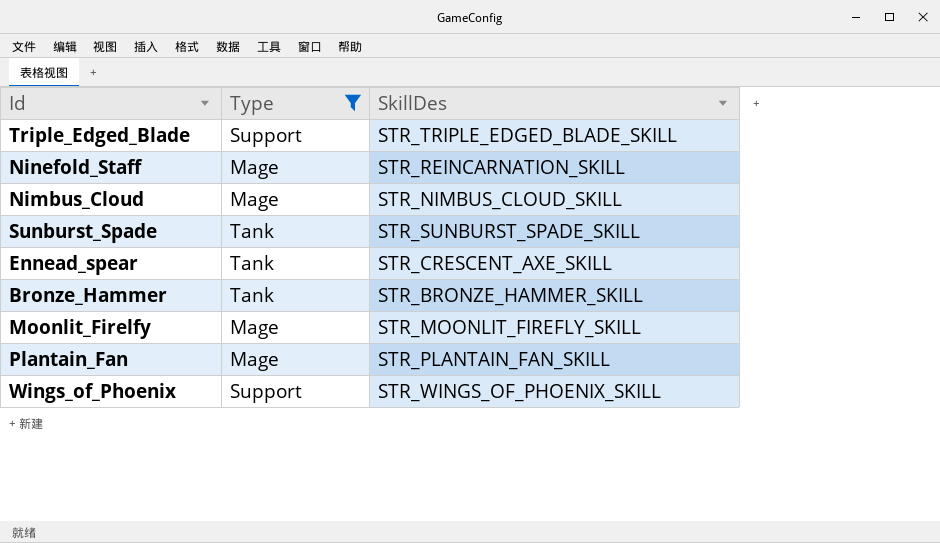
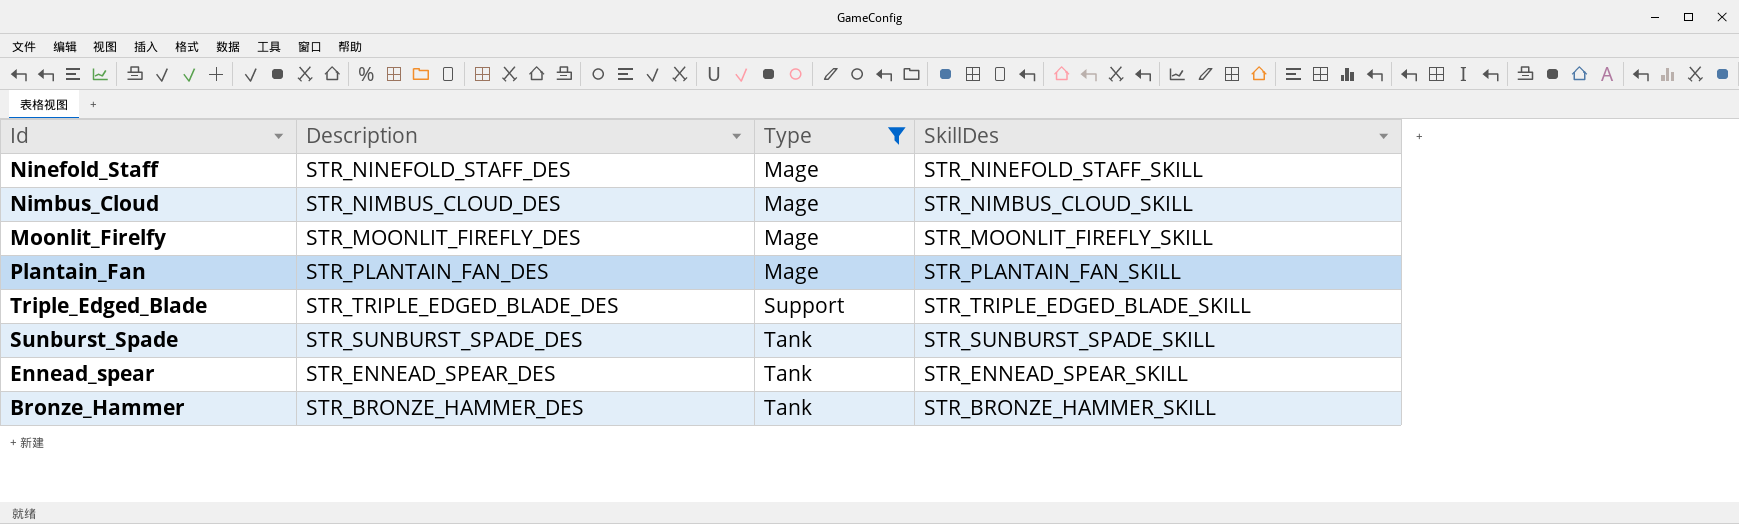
row order: none -> Type ascending
column Description | position: none -> 2
row Wings_of_Phoenix: Support | STR_WINGS_OF_PHOENIX_SKILL -> none
Ninefold_Staff | SkillDes: STR_REINCARNATION_SKILL -> STR_NINEFOLD_STAFF_SKILL
Ennead_spear | SkillDes: STR_CRESCENT_AXE_SKILL -> STR_ENNEAD_SPEAR_SKILL

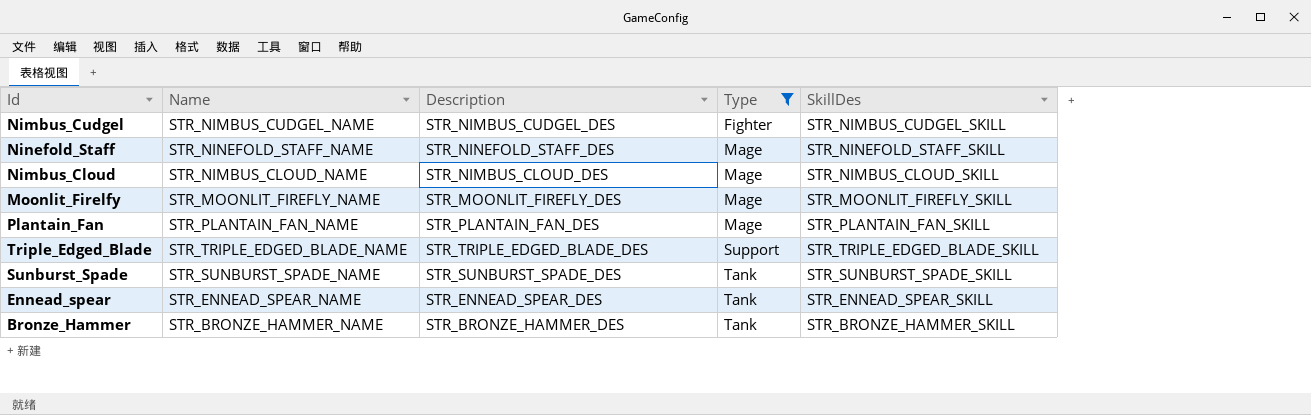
column Name | position: none -> 2
row Nimbus_Cudgel: none -> STR_NIMBUS_CUDGEL_NAME | STR_NIMBUS_CUDGEL_DES | Fighter | STR_NIMBUS_CUDGEL_SKILL

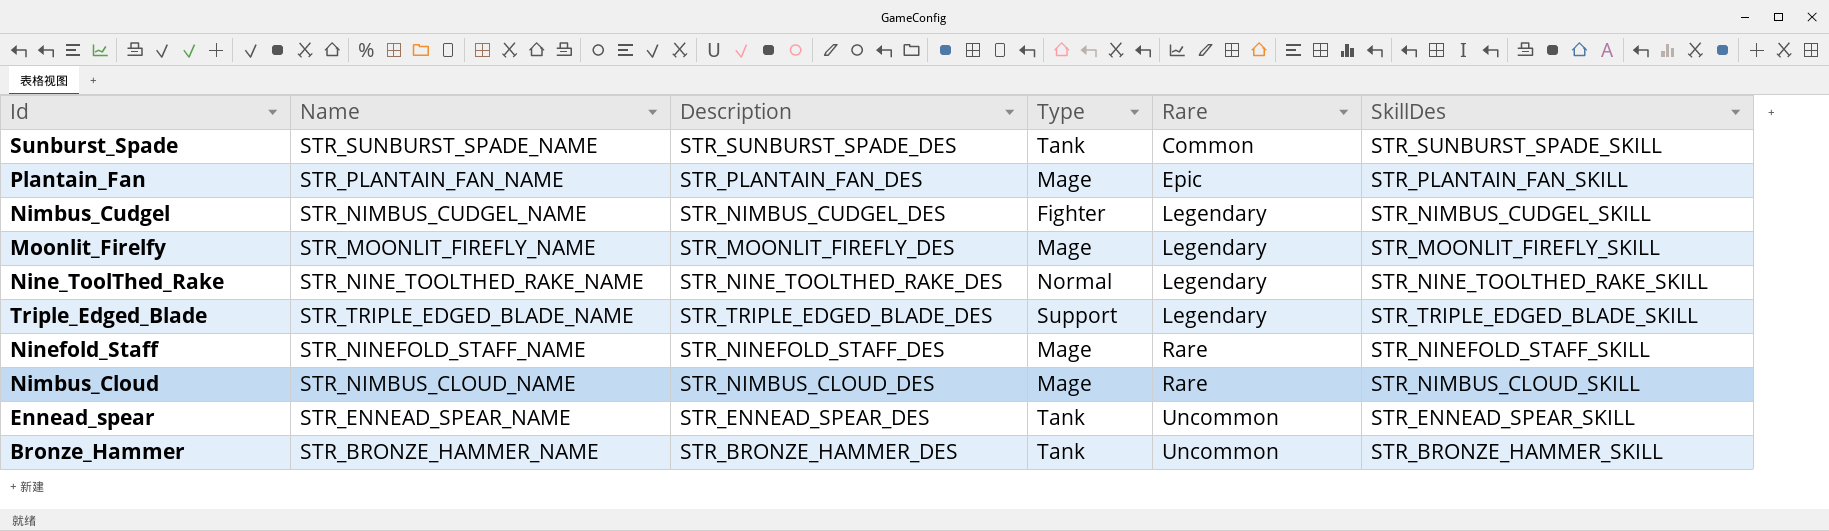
filter: Type != Normal -> none
row order: Type ascending -> Rare ascending
column Rare | position: none -> 5

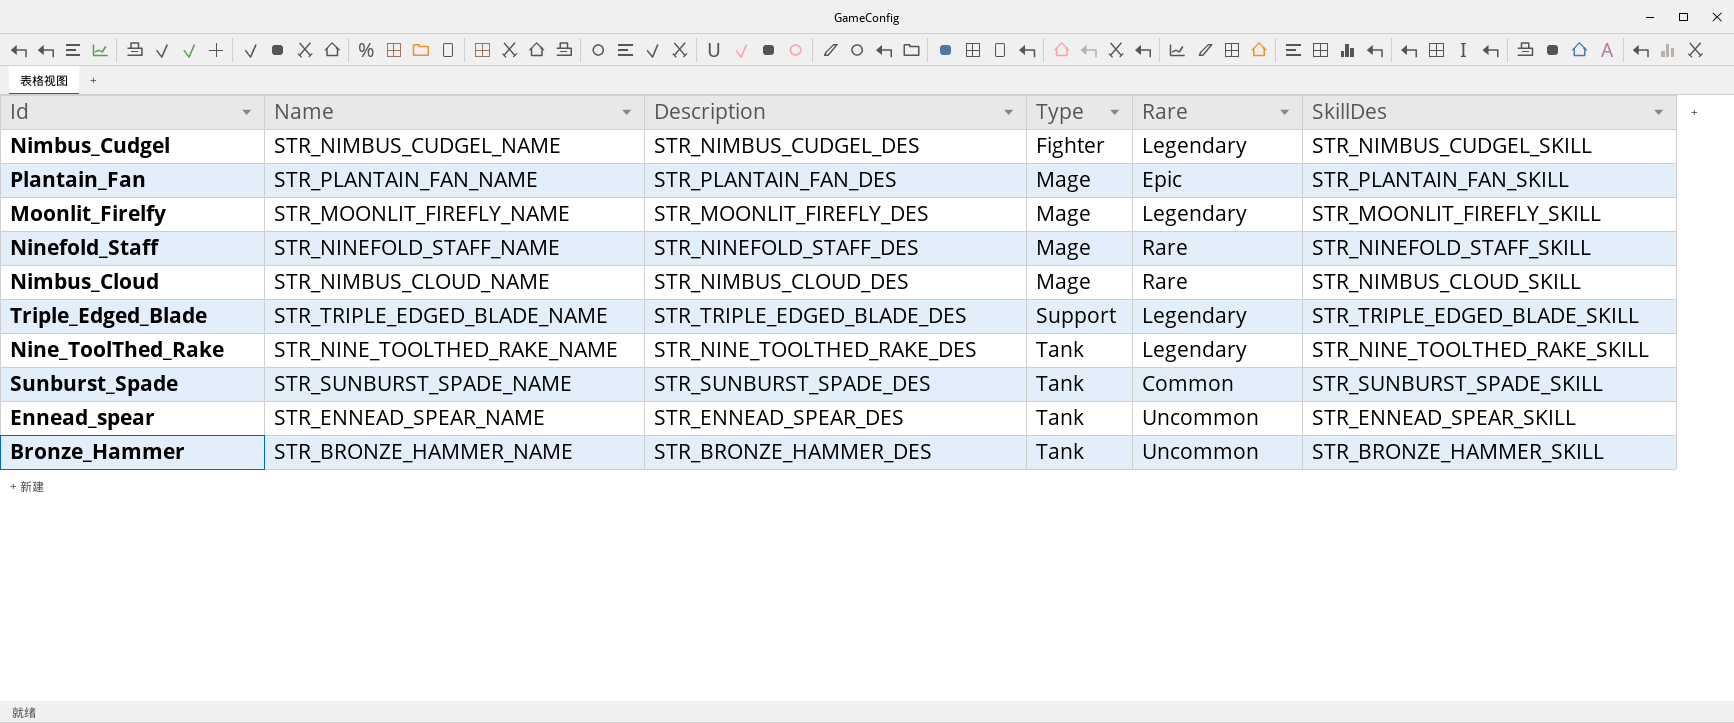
row order: Rare ascending -> Type ascending
Nine_ToolThed_Rake | Type: Normal -> Tank

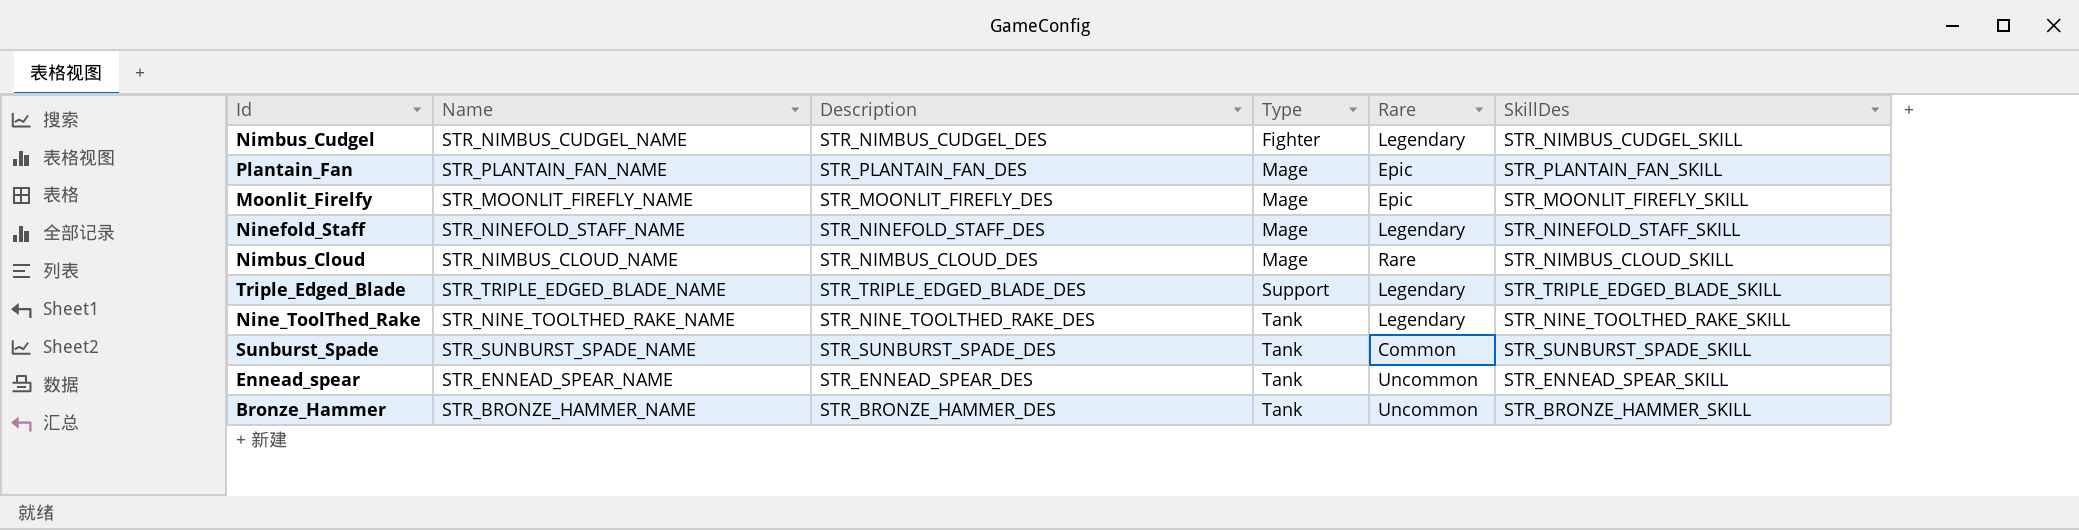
Moonlit_Firelfy | Rare: Legendary -> Epic
Ninefold_Staff | Rare: Rare -> Legendary

